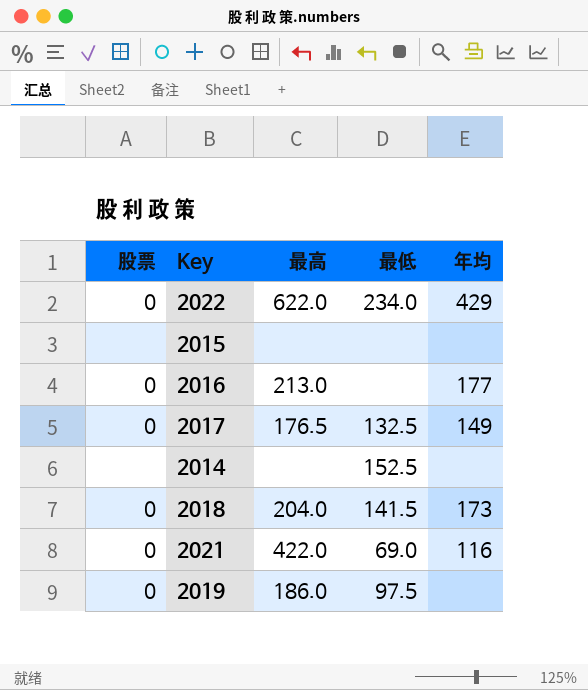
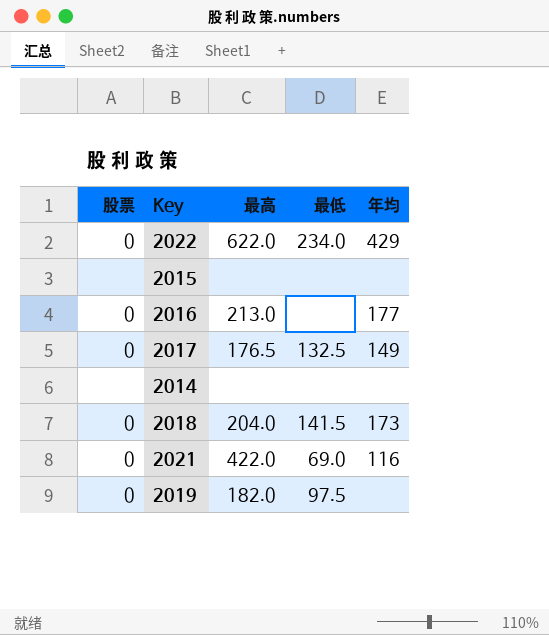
2014 | 最低: 152.5 -> none
2019 | 最高: 186.0 -> 182.0

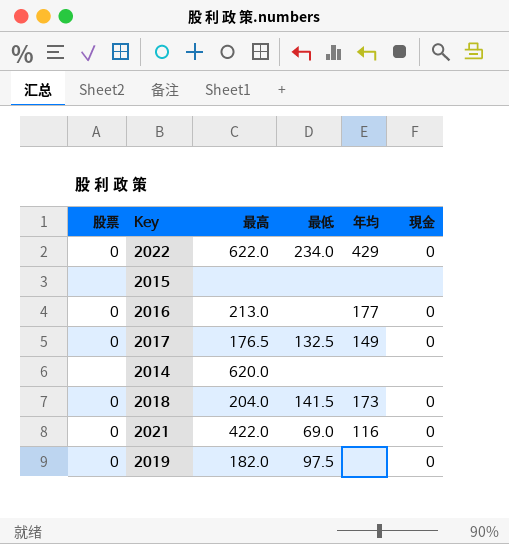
column 現金 | position: none -> 6
2014 | 最高: none -> 620.0

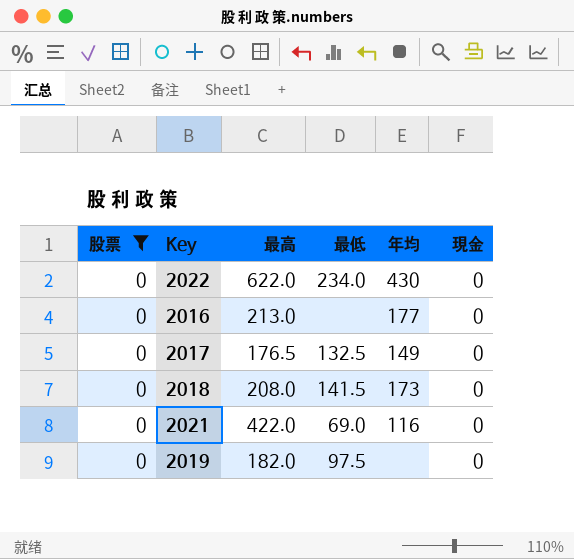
filter: none -> 股票 = 0
2022 | 年均: 429 -> 430
2018 | 最高: 204.0 -> 208.0

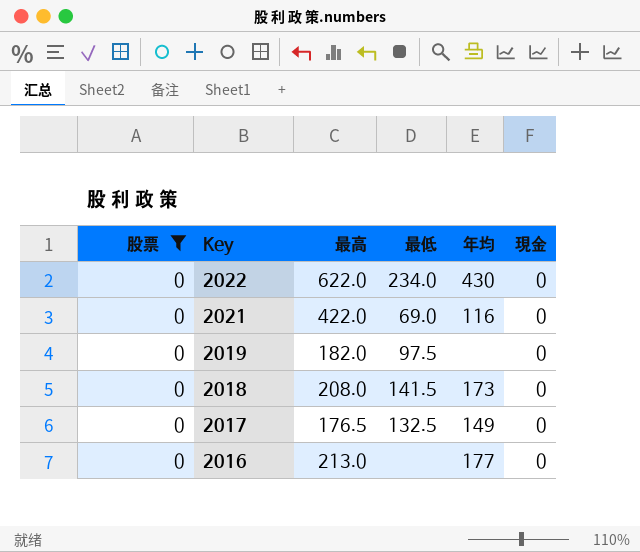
row order: none -> Key descending

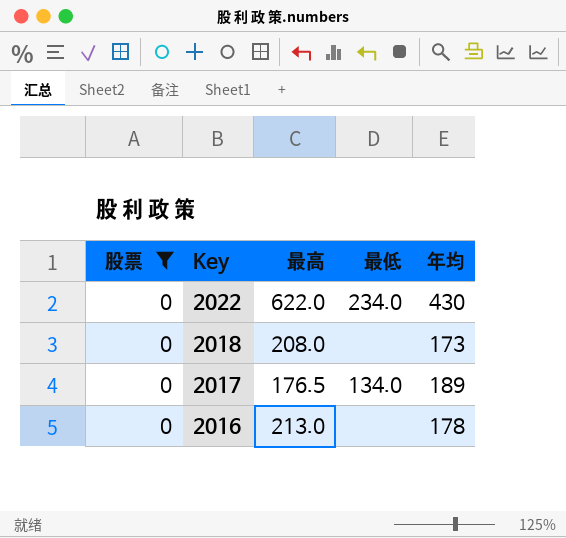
column 現金 | position: 6 -> none
row 2021: 0 | 422.0 | 69.0 | 116 | 0 -> none
row 2019: 0 | 182.0 | 97.5 | none | 0 -> none
2018 | 最低: 141.5 -> none
2017 | 最低: 132.5 -> 134.0
2017 | 年均: 149 -> 189
2016 | 年均: 177 -> 178

